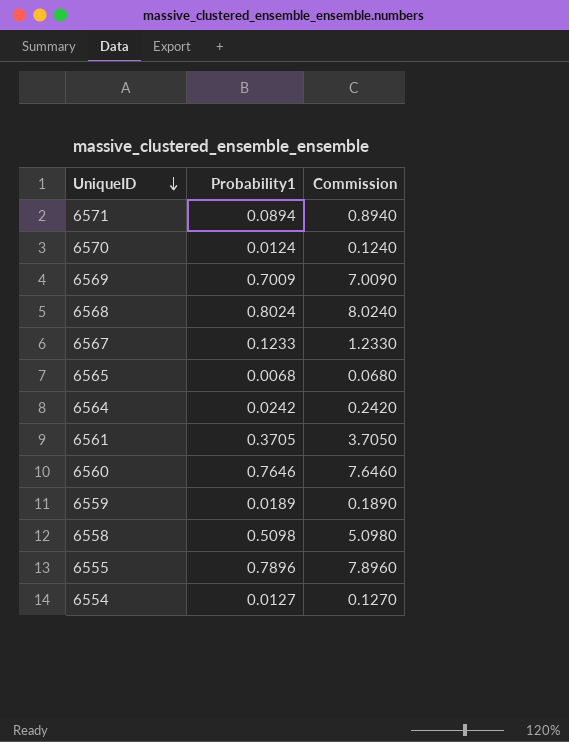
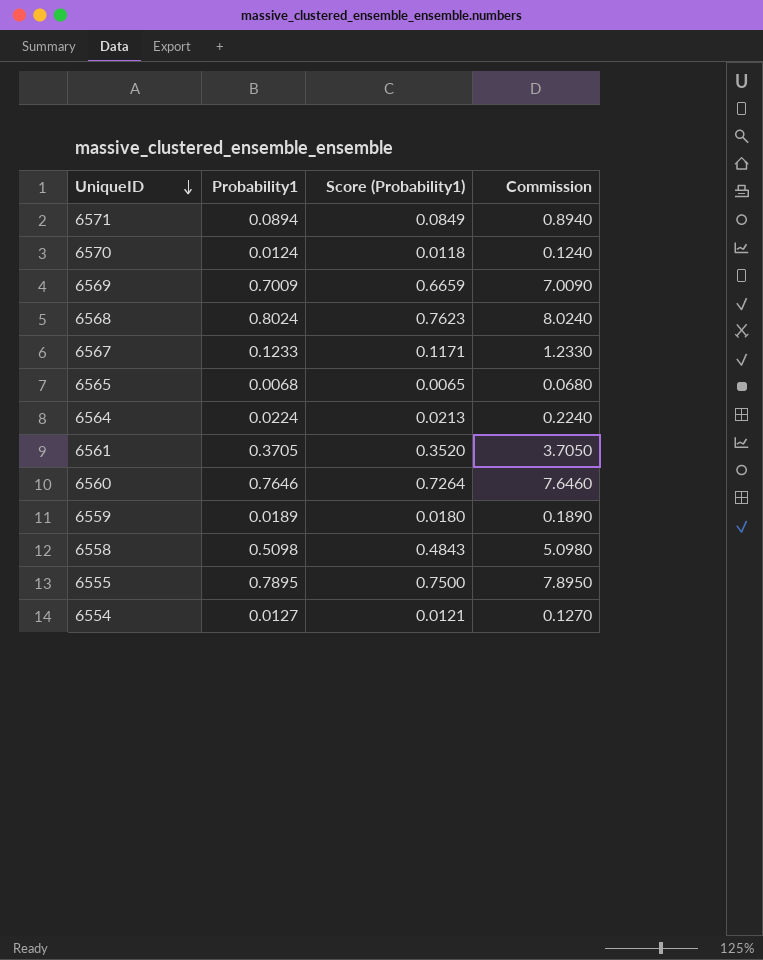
column Score (Probability1) | formula: none -> [Probability1] * 0.95
6564 | Probability1: 0.0242 -> 0.0224
6564 | Commission: 0.2420 -> 0.2240
6555 | Probability1: 0.7896 -> 0.7895
6555 | Commission: 7.8960 -> 7.8950

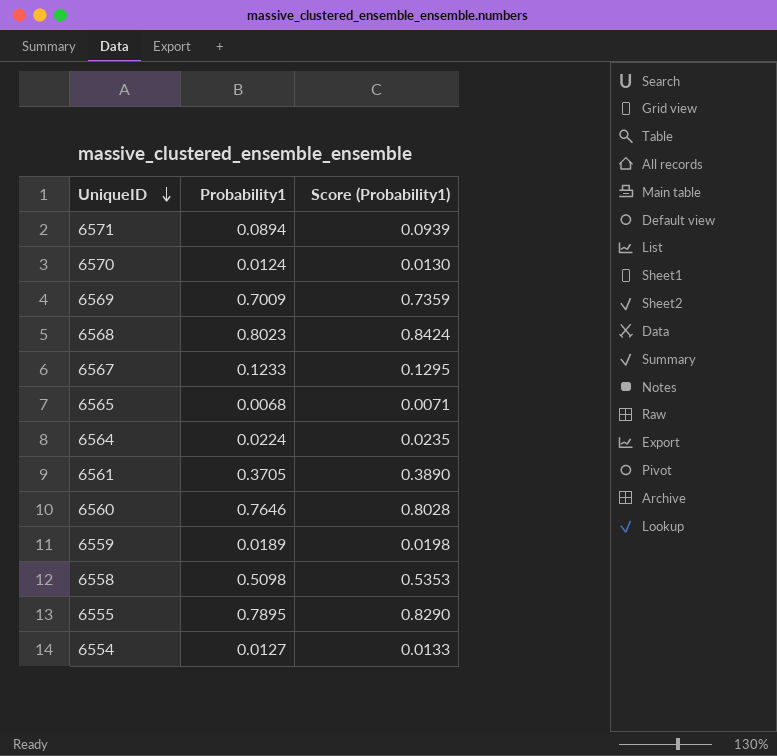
column Commission | formula: [Probability1] * 10 -> none
column Score (Probability1) | formula: [Probability1] * 0.95 -> [Probability1] * 1.05
6568 | Probability1: 0.8024 -> 0.8023

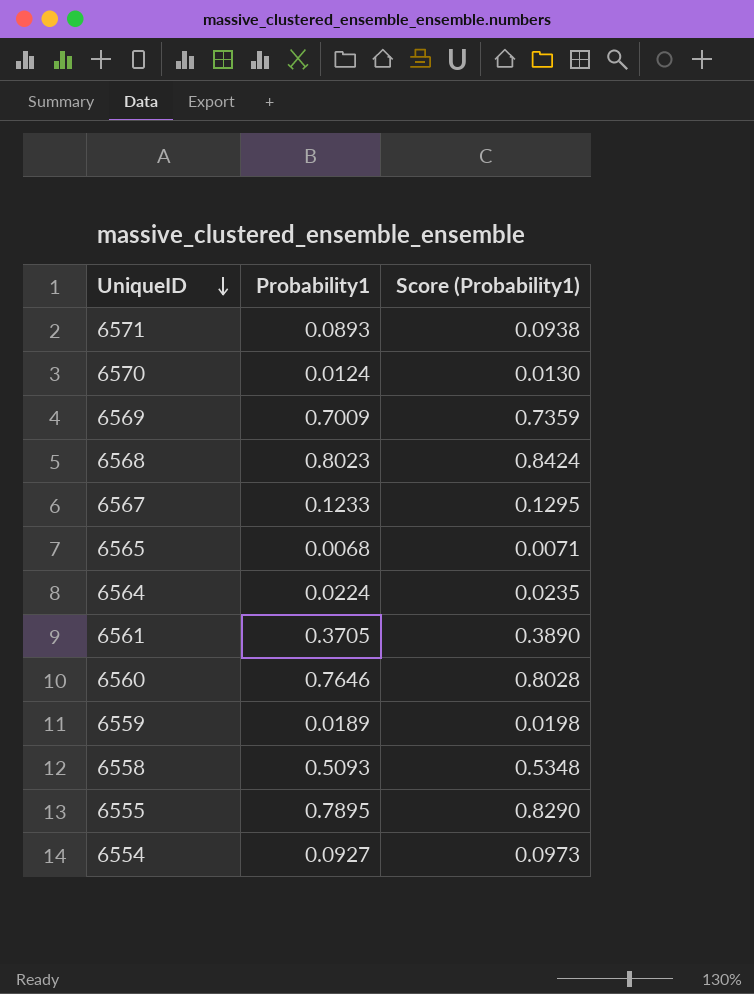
6571 | Probability1: 0.0894 -> 0.0893
6571 | Score (Probability1): 0.0939 -> 0.0938
6558 | Probability1: 0.5098 -> 0.5093
6558 | Score (Probability1): 0.5353 -> 0.5348
6554 | Probability1: 0.0127 -> 0.0927
6554 | Score (Probability1): 0.0133 -> 0.0973

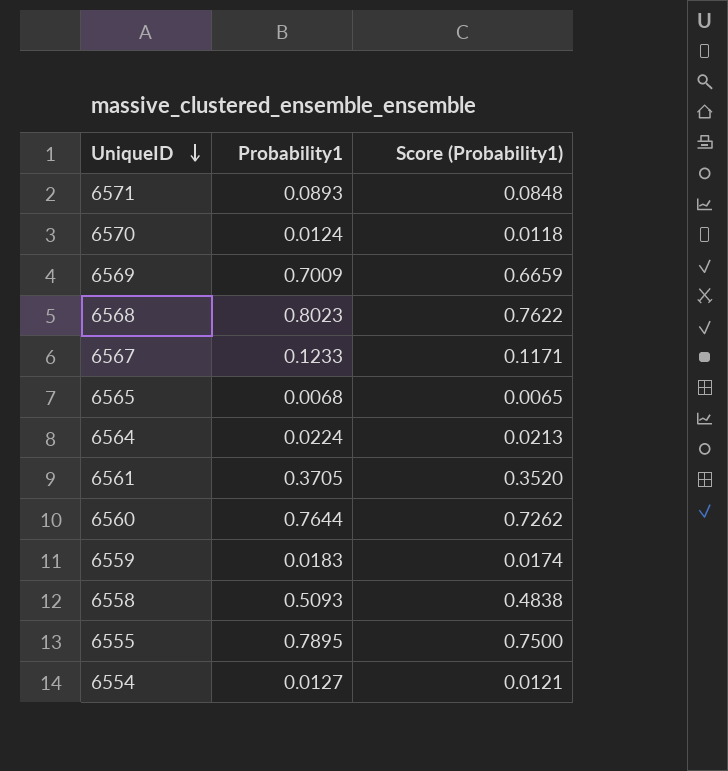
column Score (Probability1) | formula: [Probability1] * 1.05 -> [Probability1] * 0.95
6560 | Probability1: 0.7646 -> 0.7644
6559 | Probability1: 0.0189 -> 0.0183
6554 | Probability1: 0.0927 -> 0.0127

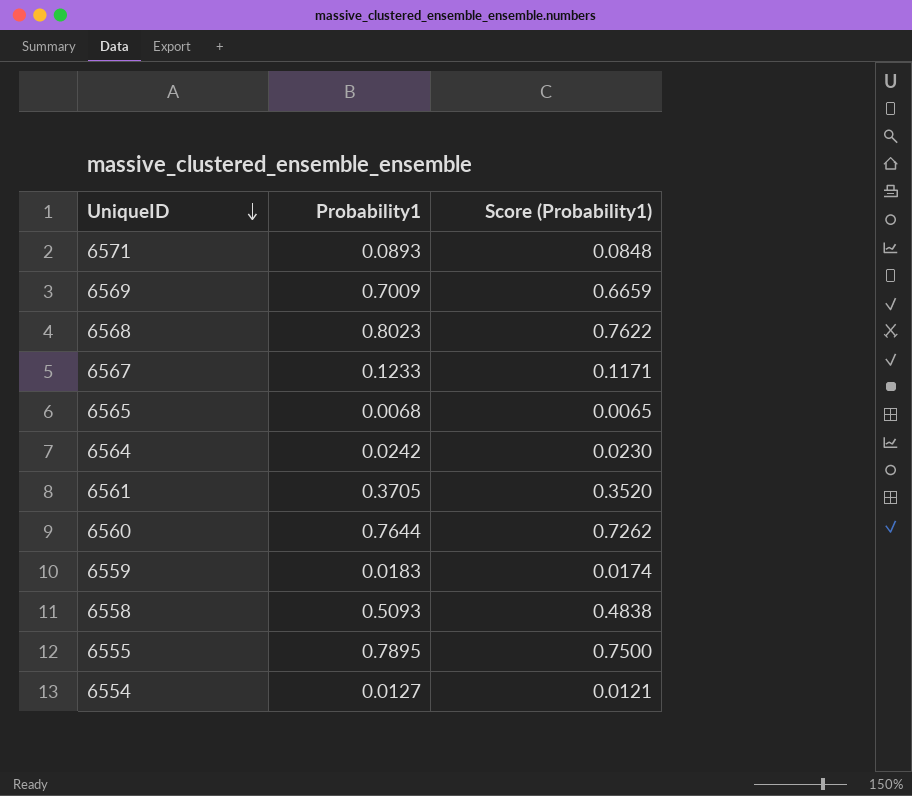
row 6570: 0.0124 | 0.0118 -> none
6564 | Probability1: 0.0224 -> 0.0242
6564 | Score (Probability1): 0.0213 -> 0.0230

